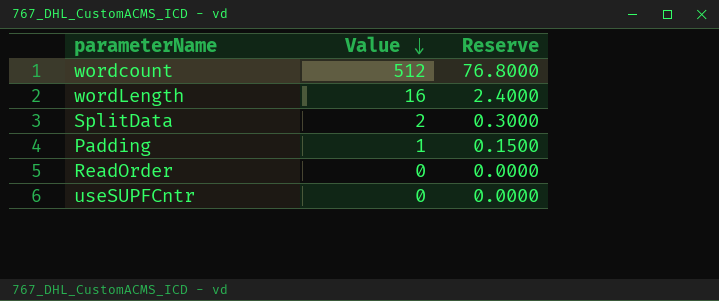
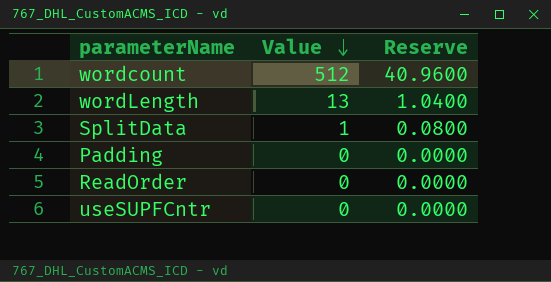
column Reserve | formula: [Value] * 0.15 -> [Value] * 0.08
wordLength | Value: 16 -> 13
SplitData | Value: 2 -> 1
Padding | Value: 1 -> 0

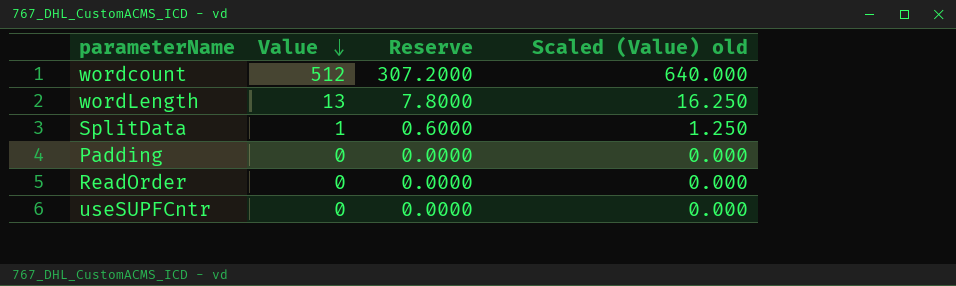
column Reserve | formula: [Value] * 0.08 -> [Value] * 0.6
column Scaled (Value) old | formula: none -> [Value] * 1.25

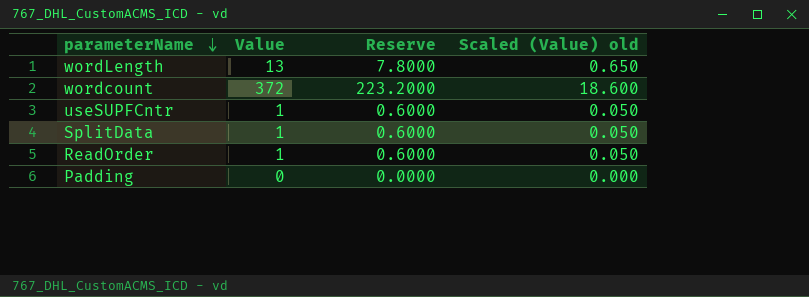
row order: Value descending -> parameterName descending
column Scaled (Value) old | formula: [Value] * 1.25 -> [Value] * 0.05
wordcount | Value: 512 -> 372
wordcount | Reserve: 307.2000 -> 223.2000
useSUPFCntr | Value: 0 -> 1
useSUPFCntr | Reserve: 0.0000 -> 0.6000
ReadOrder | Value: 0 -> 1
ReadOrder | Reserve: 0.0000 -> 0.6000

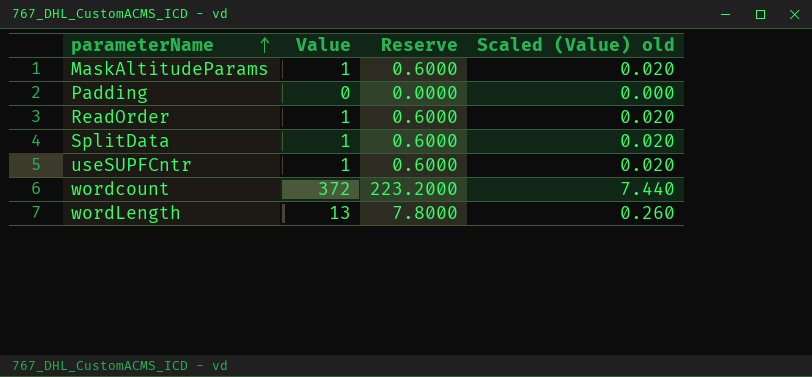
row order: parameterName descending -> parameterName ascending
column Scaled (Value) old | formula: [Value] * 0.05 -> [Value] * 0.02
row MaskAltitudeParams: none -> 1 | 0.6000 | 0.020

